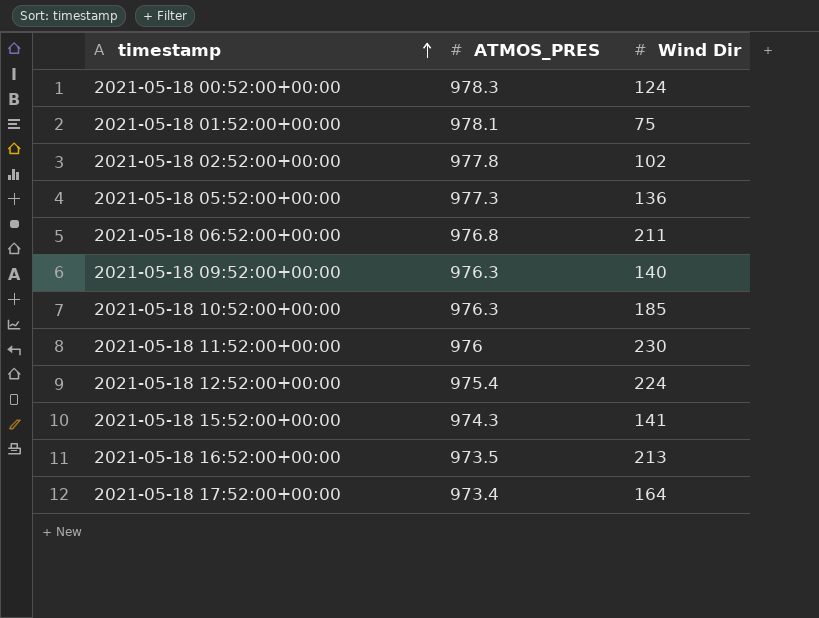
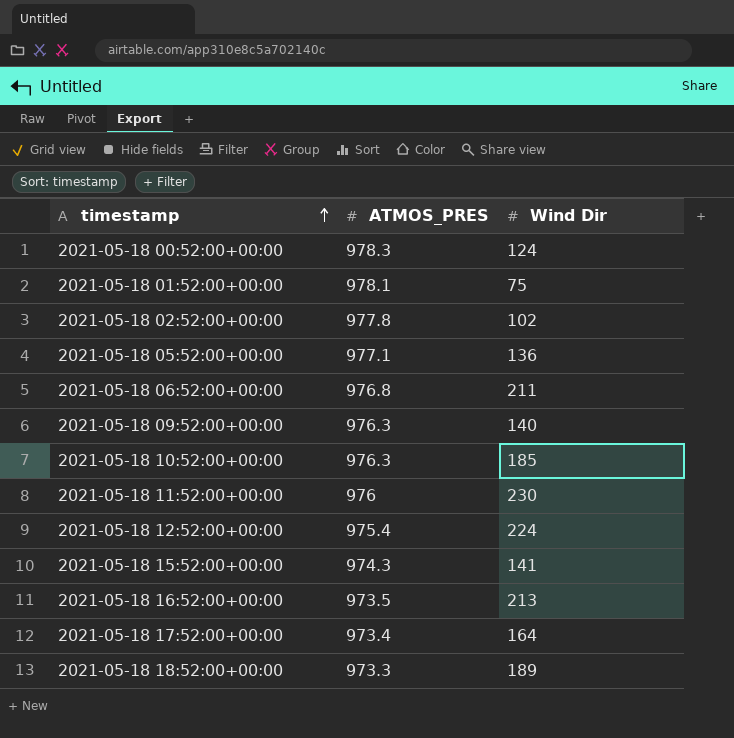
2021-05-18 05:52:00+00:00 | ATMOS_PRES: 977.3 -> 977.1
row 2021-05-18 18:52:00+00:00: none -> 973.3 | 189

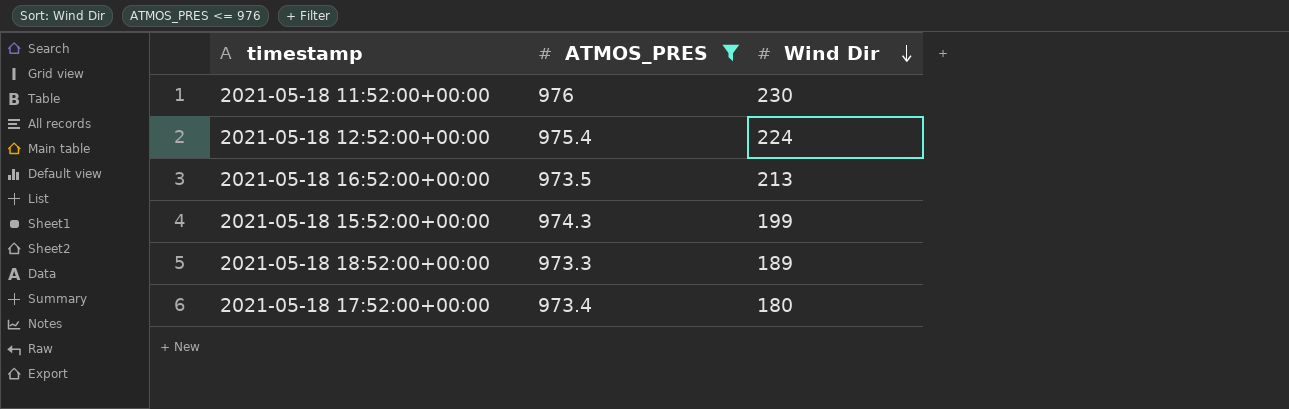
filter: none -> ATMOS_PRES <= 976
row order: timestamp ascending -> Wind Dir descending
2021-05-18 15:52:00+00:00 | Wind Dir: 141 -> 199
2021-05-18 17:52:00+00:00 | Wind Dir: 164 -> 180

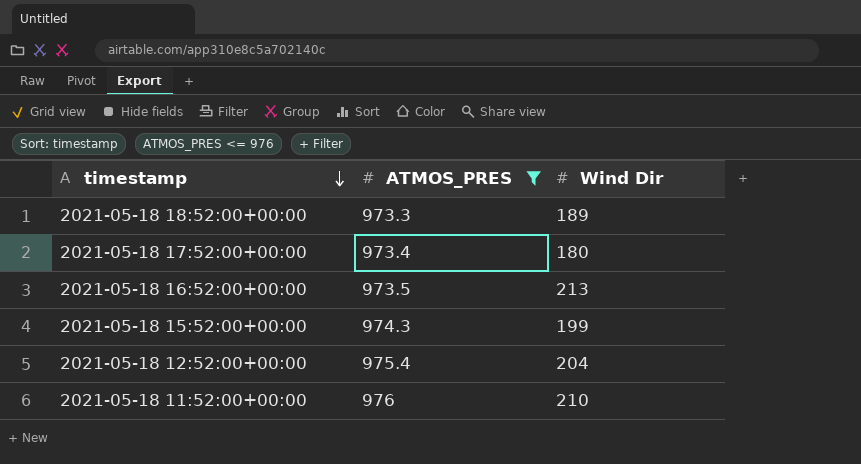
row order: Wind Dir descending -> timestamp descending
2021-05-18 12:52:00+00:00 | Wind Dir: 224 -> 204
2021-05-18 11:52:00+00:00 | Wind Dir: 230 -> 210

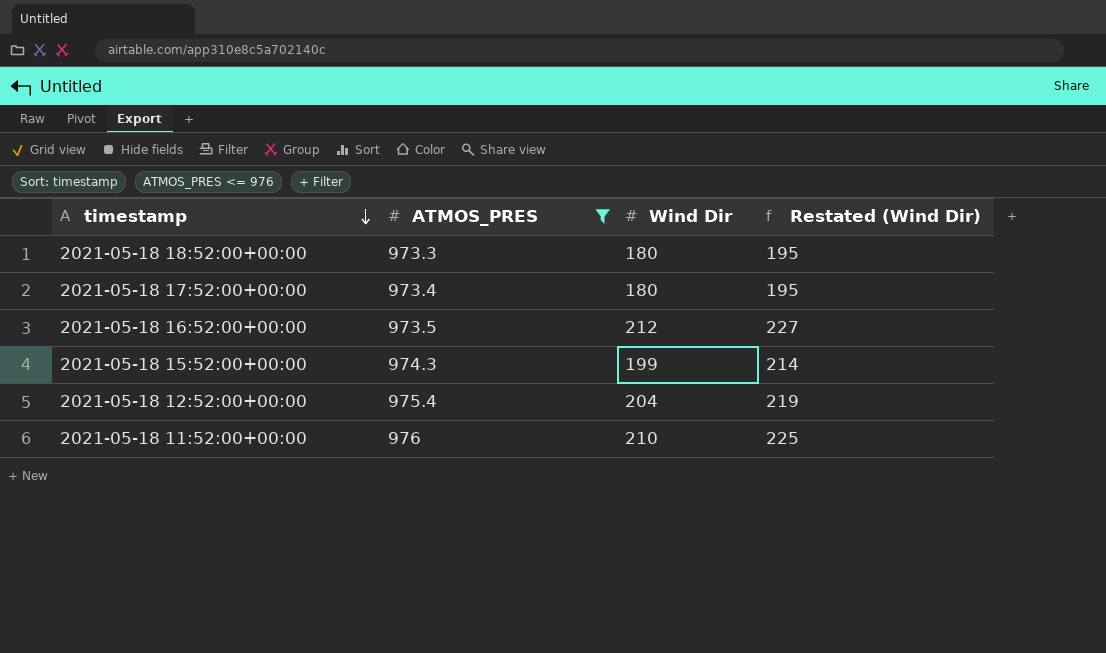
column Restated (Wind Dir) | formula: none -> [Wind Dir] + 15
2021-05-18 18:52:00+00:00 | Wind Dir: 189 -> 180
2021-05-18 16:52:00+00:00 | Wind Dir: 213 -> 212

